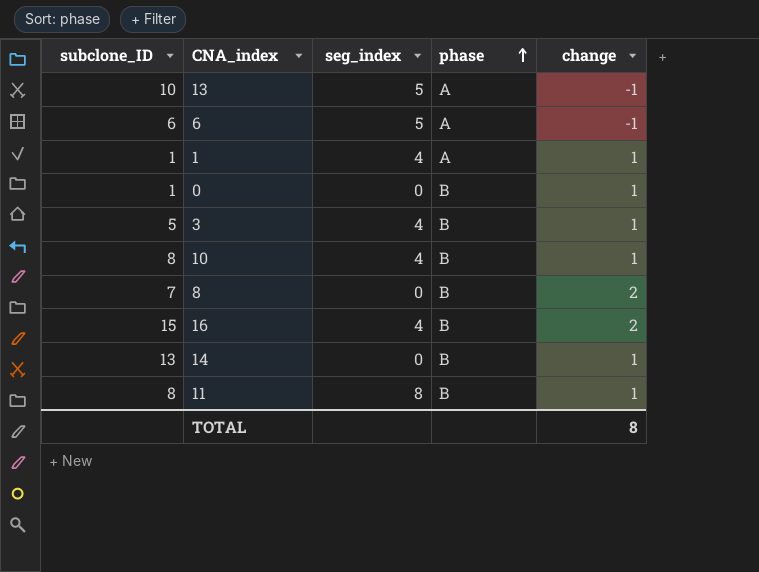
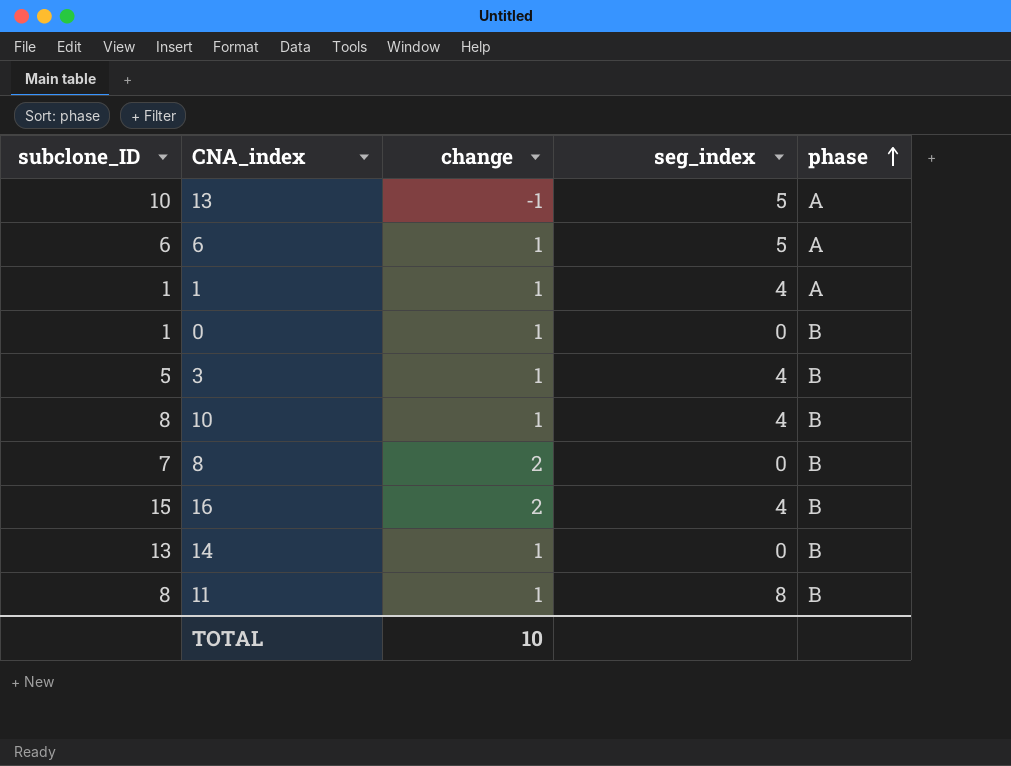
column change | position: 5 -> 3
6 | change: -1 -> 1
TOTAL | change: 8 -> 10

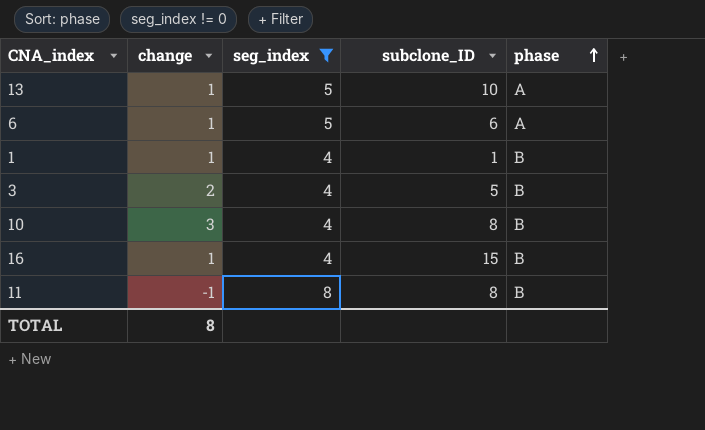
filter: none -> seg_index != 0
column subclone_ID | position: 1 -> 4
13 | change: -1 -> 1
1 | phase: A -> B
3 | change: 1 -> 2
10 | change: 1 -> 3
16 | change: 2 -> 1
11 | change: 1 -> -1
TOTAL | change: 10 -> 8

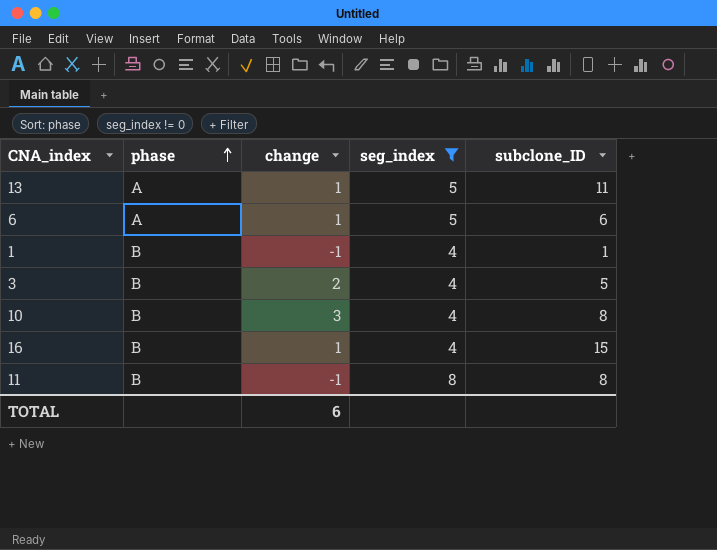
column phase | position: 5 -> 2
13 | subclone_ID: 10 -> 11
1 | change: 1 -> -1
TOTAL | change: 8 -> 6

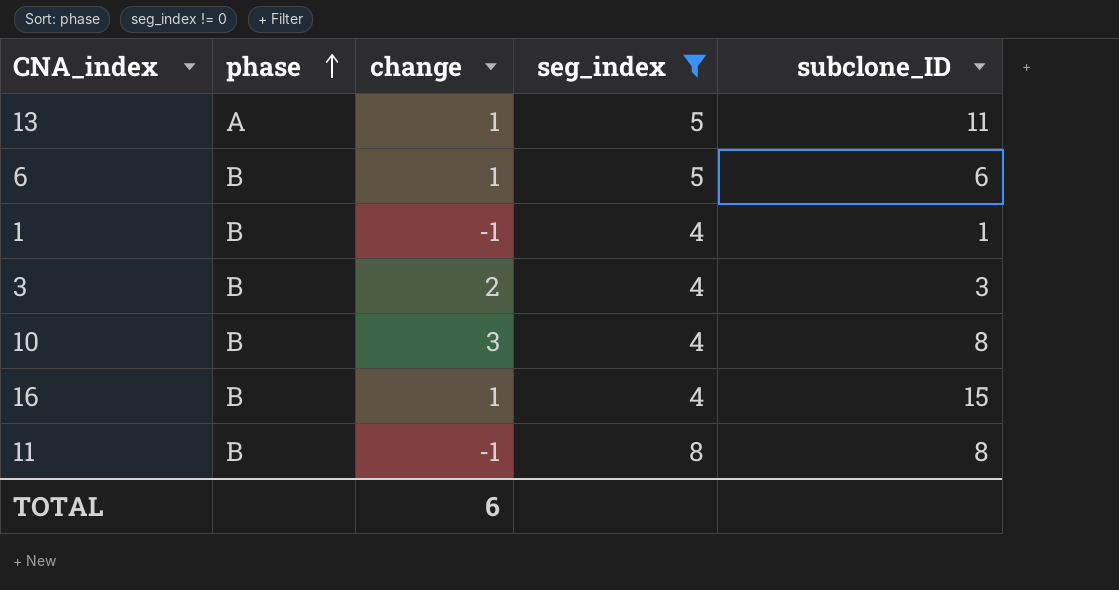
6 | phase: A -> B
3 | subclone_ID: 5 -> 3

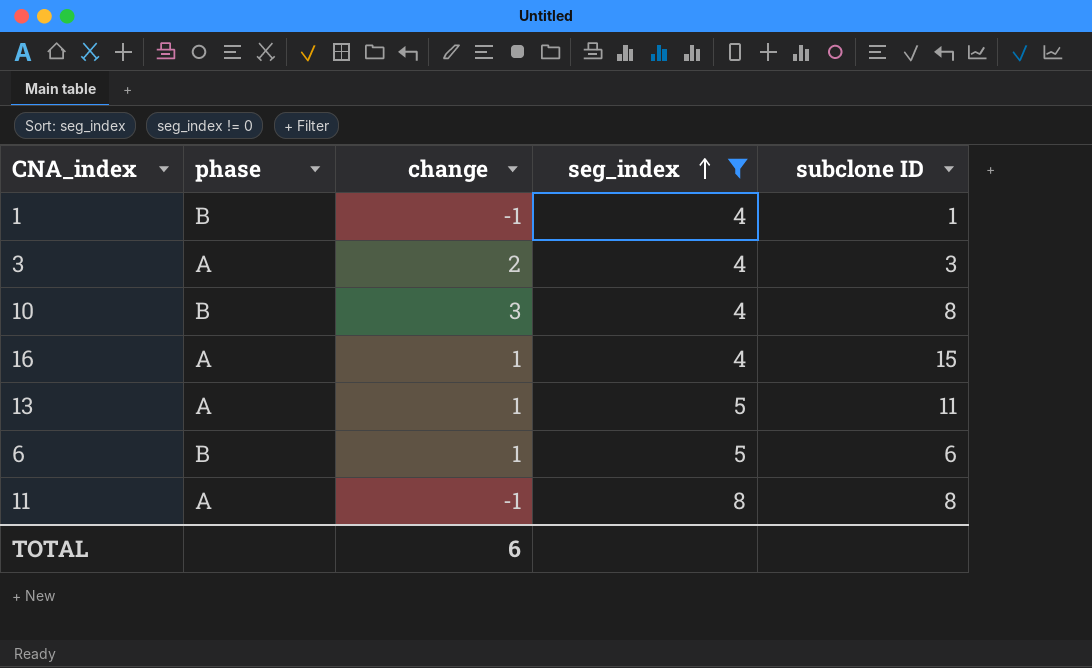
row order: phase ascending -> seg_index ascending
column name: subclone_ID -> subclone ID
3 | phase: B -> A
16 | phase: B -> A
11 | phase: B -> A

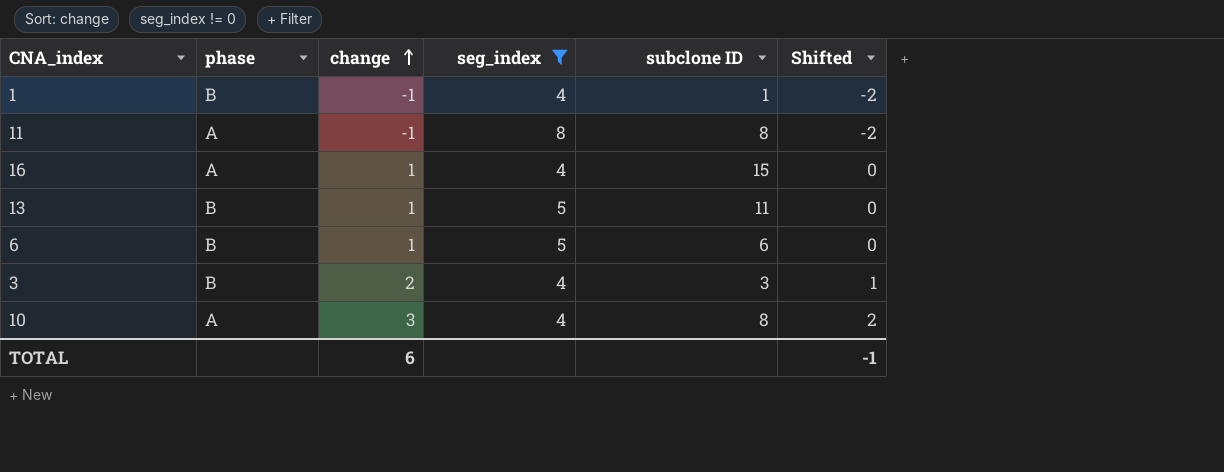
row order: seg_index ascending -> change ascending
column Shifted | formula: none -> [change] - 1
13 | phase: A -> B
3 | phase: A -> B
10 | phase: B -> A

